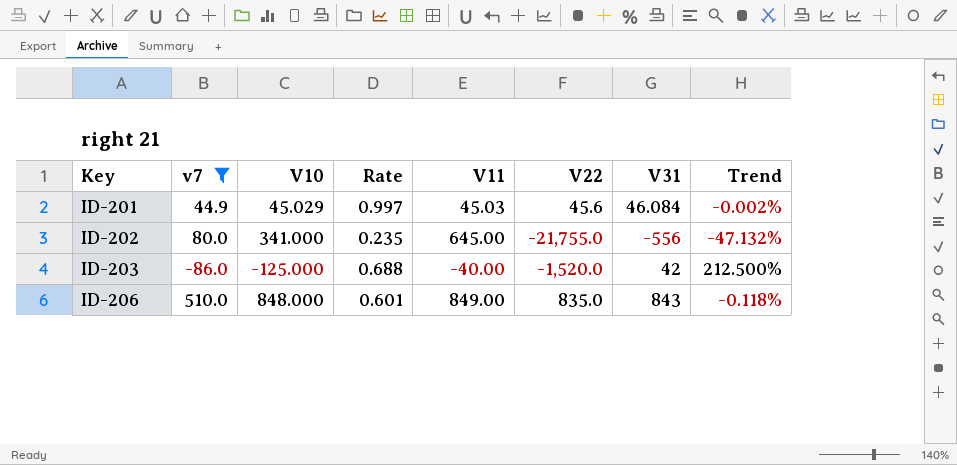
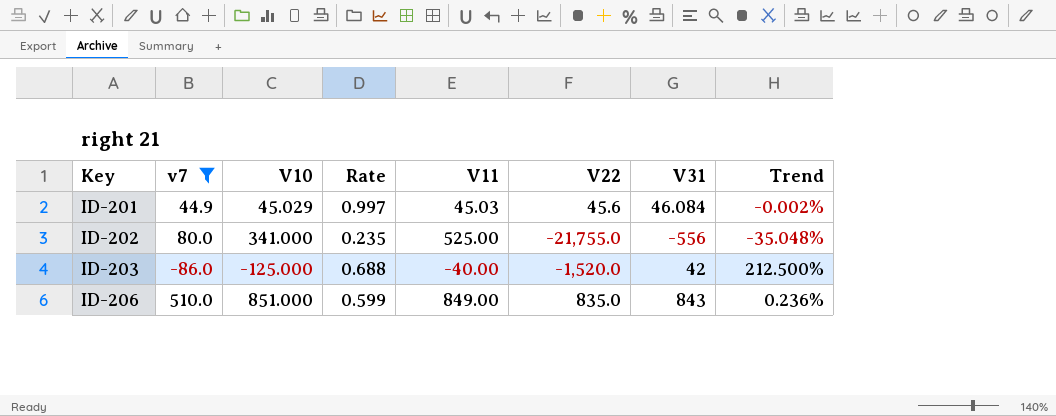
ID-202 | V11: 645.00 -> 525.00
ID-202 | Trend: -47.132% -> -35.048%
ID-206 | V10: 848.000 -> 851.000
ID-206 | Rate: 0.601 -> 0.599
ID-206 | Trend: -0.118% -> 0.236%

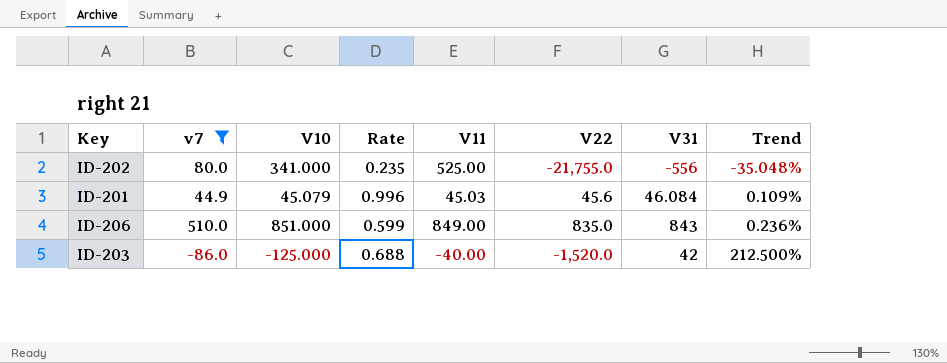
row order: Key ascending -> Trend ascending
ID-201 | V10: 45.029 -> 45.079
ID-201 | Rate: 0.997 -> 0.996
ID-201 | Trend: -0.002% -> 0.109%

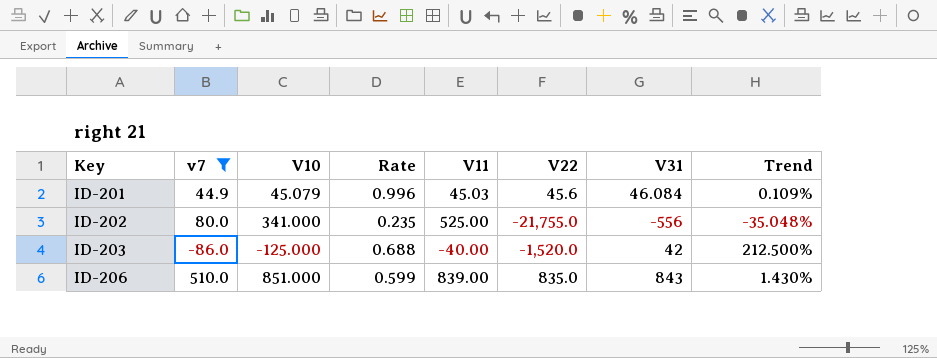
row order: Trend ascending -> Key ascending
ID-206 | V11: 849.00 -> 839.00
ID-206 | Trend: 0.236% -> 1.430%

